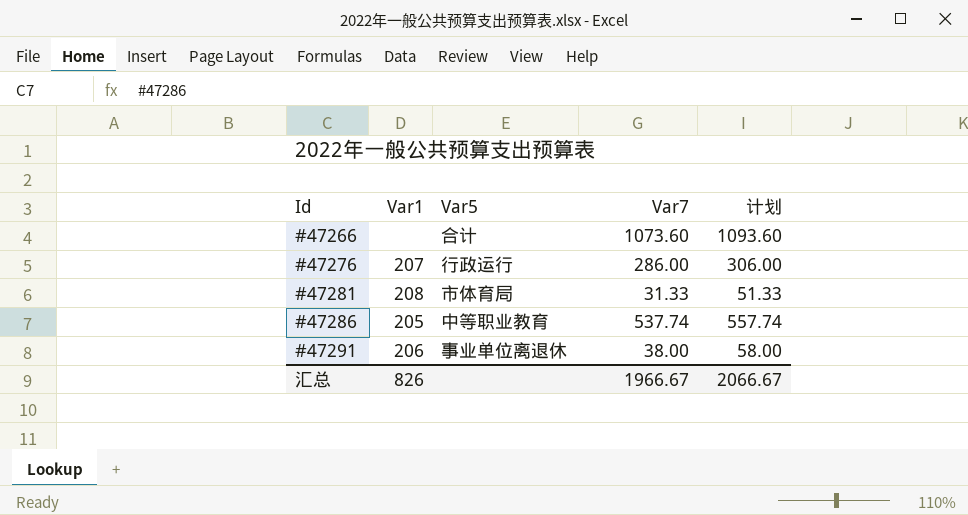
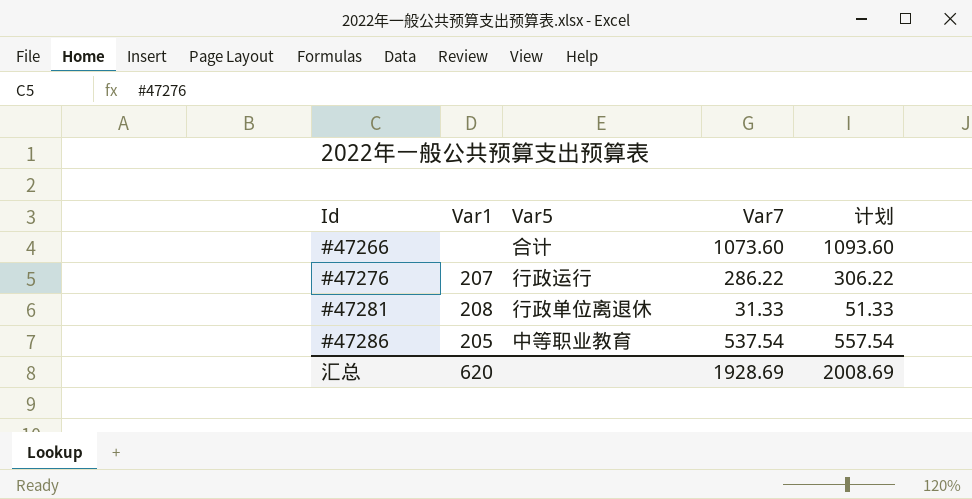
row #47291: 206 | 事业单位离退休 | 38.00 | 58.00 -> none
#47276 | Var7: 286.00 -> 286.22
#47276 | 计划: 306.00 -> 306.22
#47281 | Var5: 市体育局 -> 行政单位离退休
#47286 | Var7: 537.74 -> 537.54
#47286 | 计划: 557.74 -> 557.54
汇总 | Var1: 826 -> 620
汇总 | Var7: 1966.67 -> 1928.69
汇总 | 计划: 2066.67 -> 2008.69

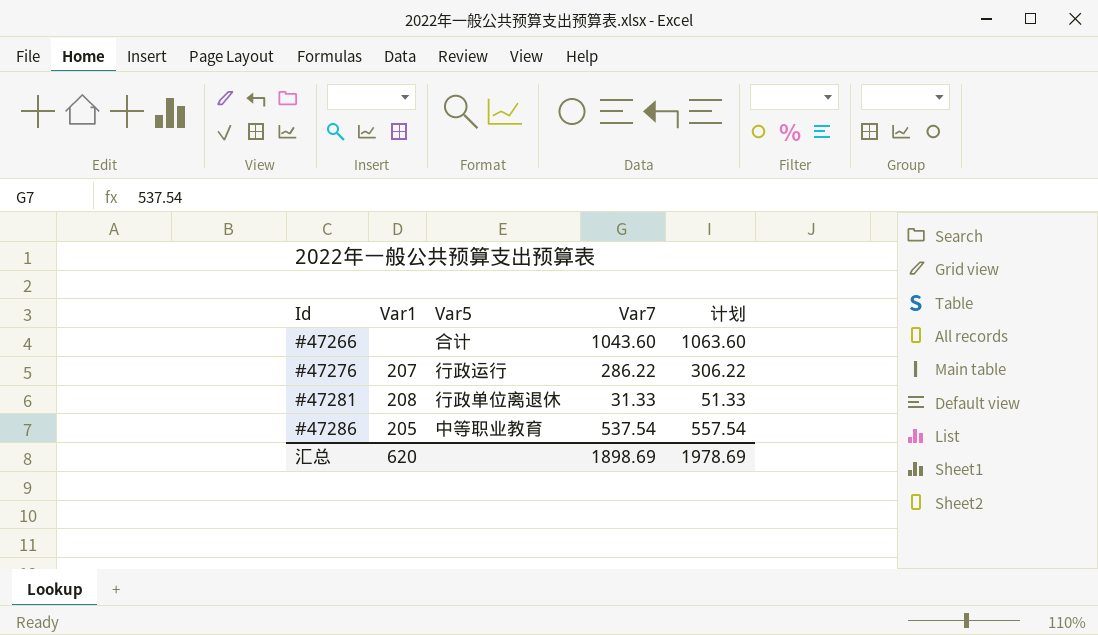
#47266 | Var7: 1073.60 -> 1043.60
#47266 | 计划: 1093.60 -> 1063.60
汇总 | Var7: 1928.69 -> 1898.69
汇总 | 计划: 2008.69 -> 1978.69

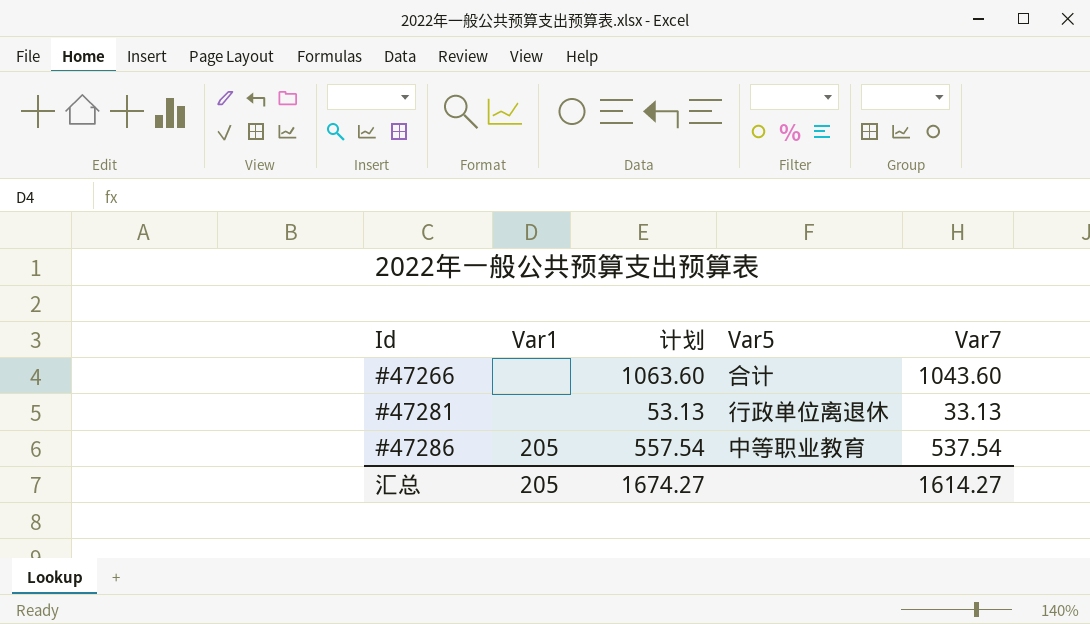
column 计划 | position: 5 -> 3
row #47276: 207 | 行政运行 | 286.22 | 306.22 -> none
#47281 | Var1: 208 -> none
#47281 | 计划: 51.33 -> 53.13
#47281 | Var7: 31.33 -> 33.13
汇总 | Var1: 620 -> 205
汇总 | 计划: 1978.69 -> 1674.27
汇总 | Var7: 1898.69 -> 1614.27

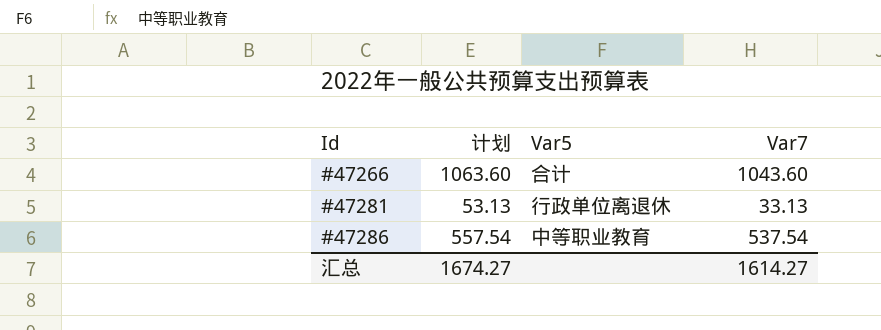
column Var1 | position: 2 -> none

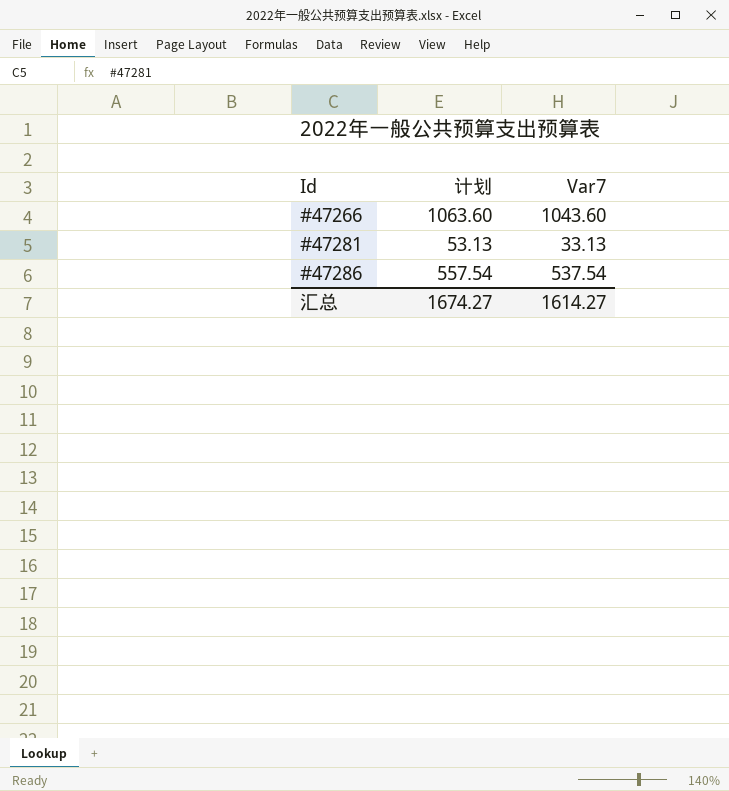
column Var5 | position: 3 -> none

